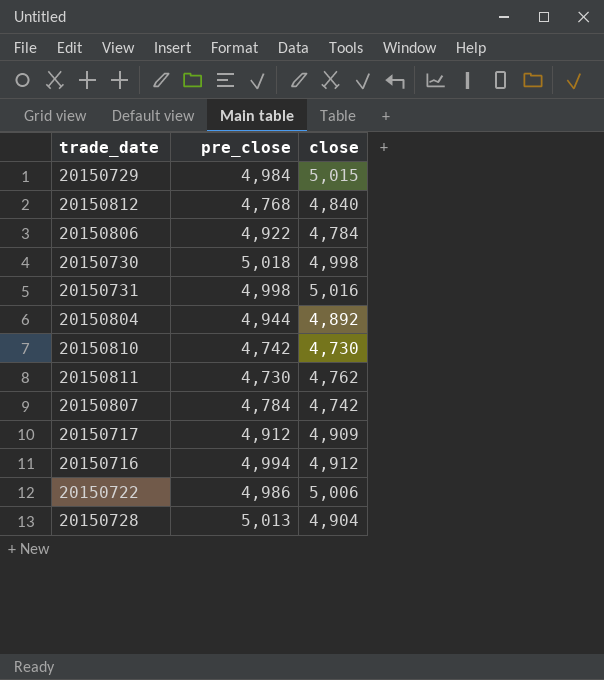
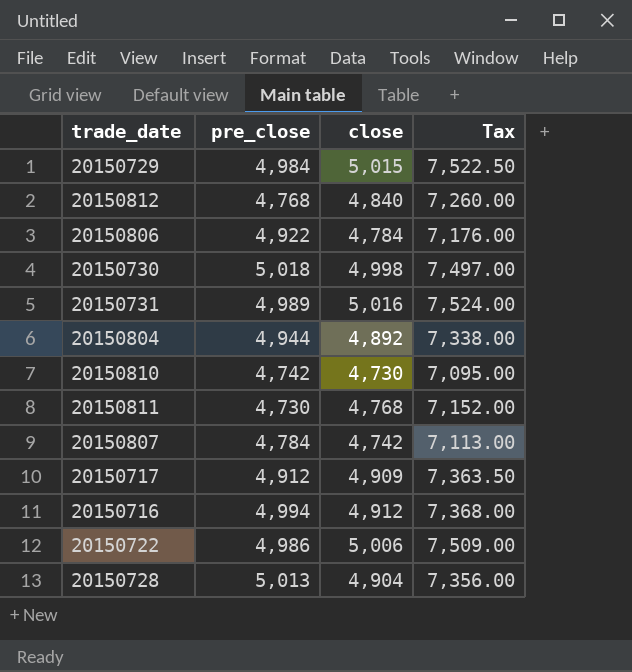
column Tax | formula: none -> [close] * 1.5
20150731 | pre_close: 4,998 -> 4,989
20150811 | close: 4,762 -> 4,768

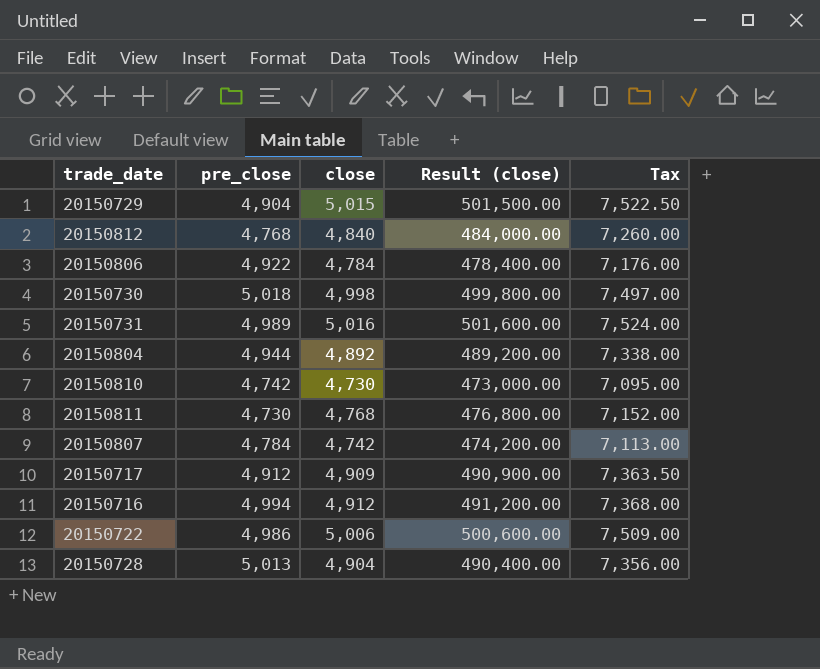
column Result (close) | formula: none -> [close] * 100
20150729 | pre_close: 4,984 -> 4,904

